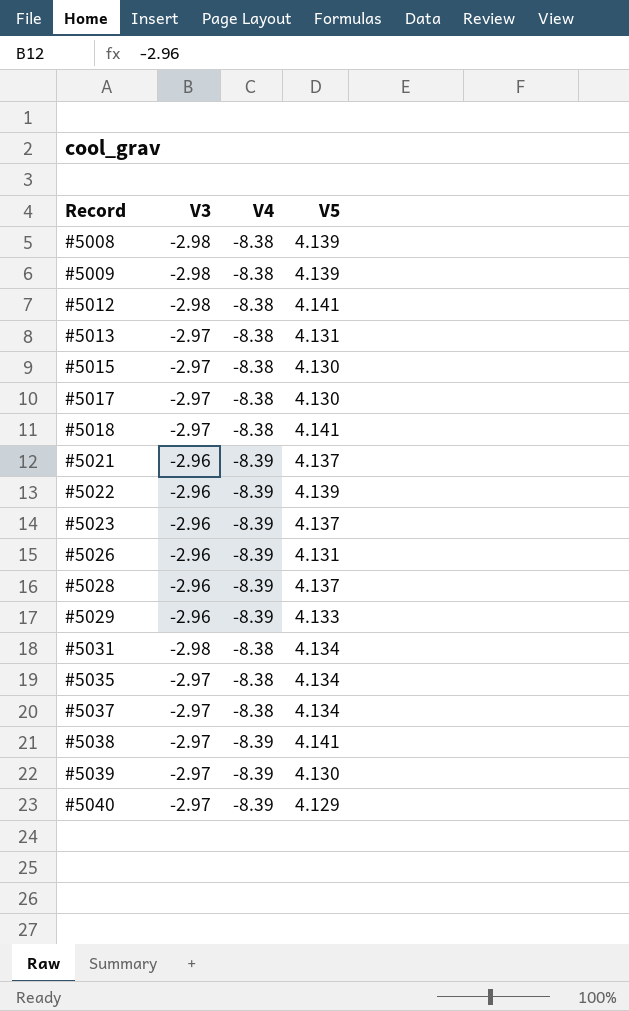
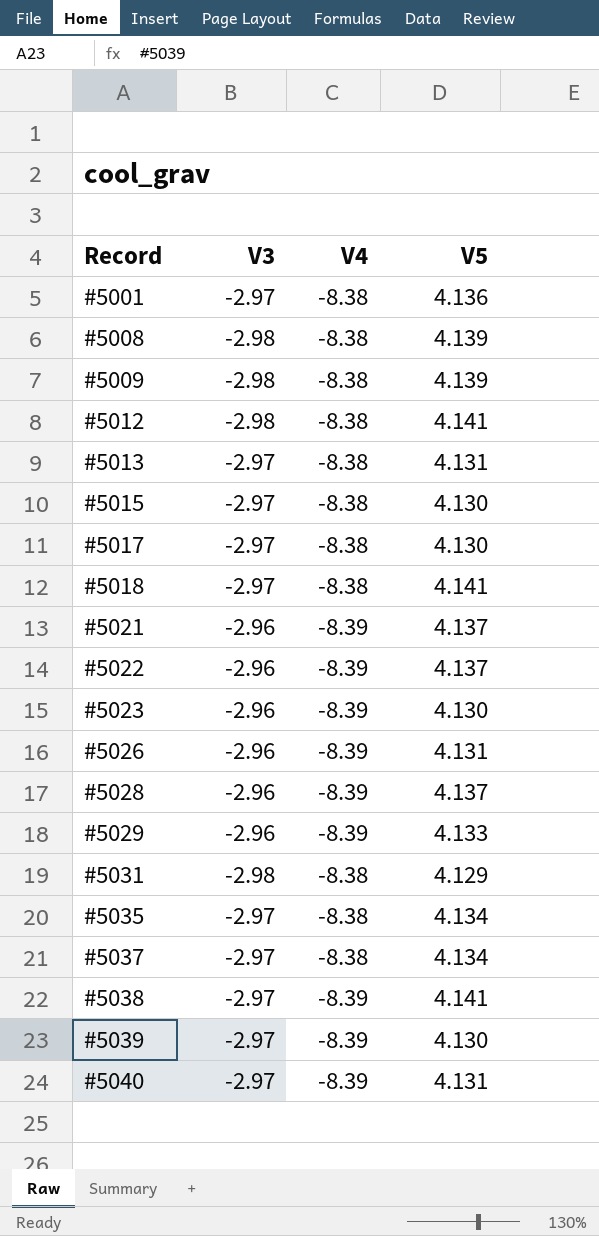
row #5001: none -> -2.97 | -8.38 | 4.136
#5022 | V5: 4.139 -> 4.137
#5023 | V5: 4.137 -> 4.130
#5031 | V5: 4.134 -> 4.129
#5040 | V5: 4.129 -> 4.131

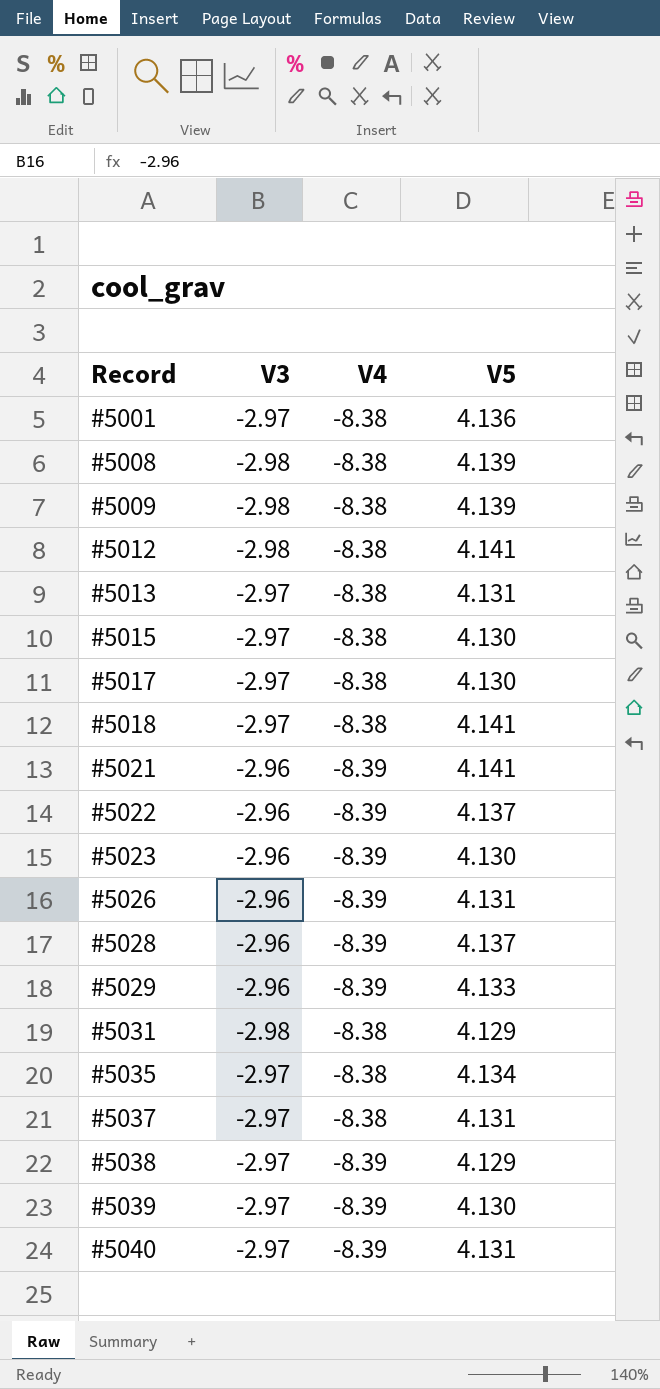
#5021 | V5: 4.137 -> 4.141
#5037 | V5: 4.134 -> 4.131
#5038 | V5: 4.141 -> 4.129

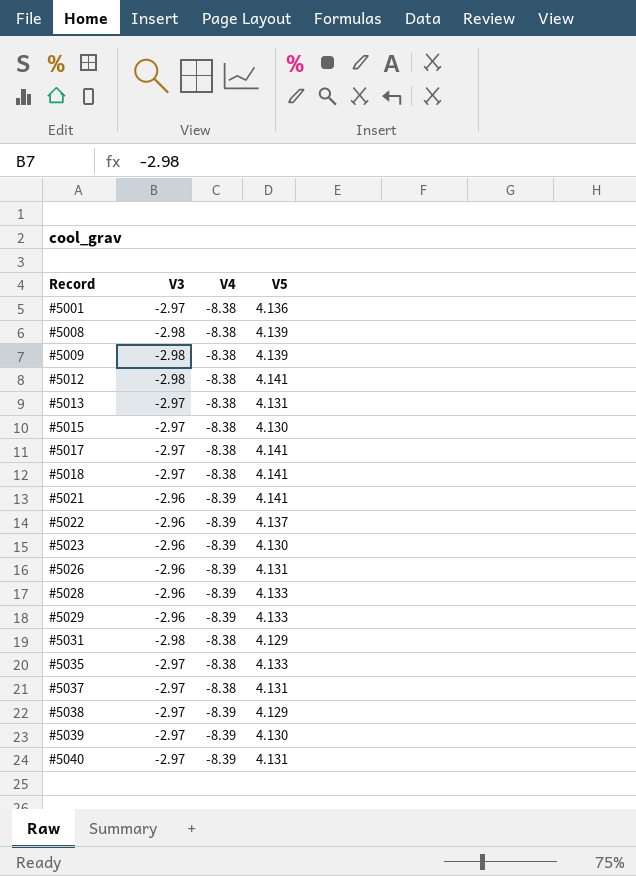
#5017 | V5: 4.130 -> 4.141
#5028 | V5: 4.137 -> 4.133
#5035 | V5: 4.134 -> 4.133

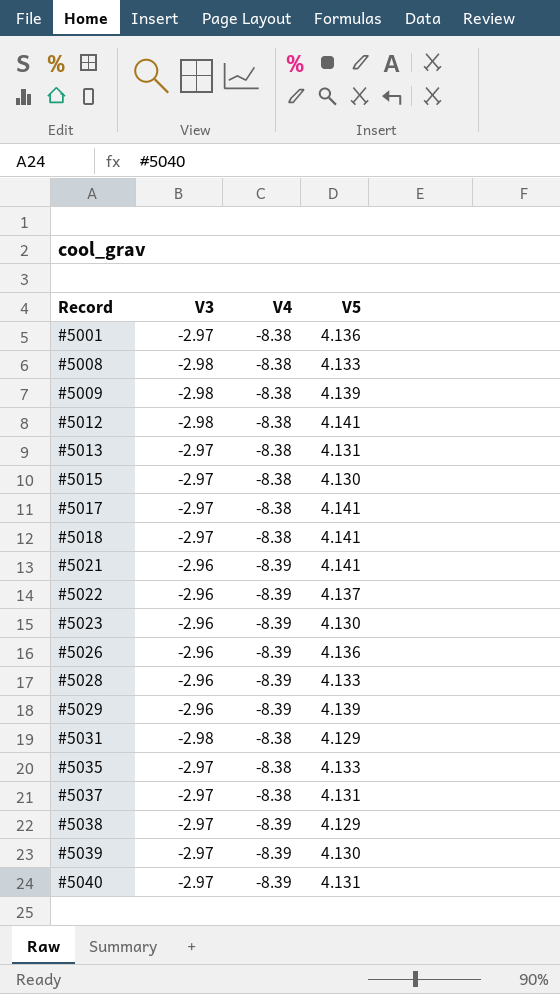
#5008 | V5: 4.139 -> 4.133
#5026 | V5: 4.131 -> 4.136
#5029 | V5: 4.133 -> 4.139

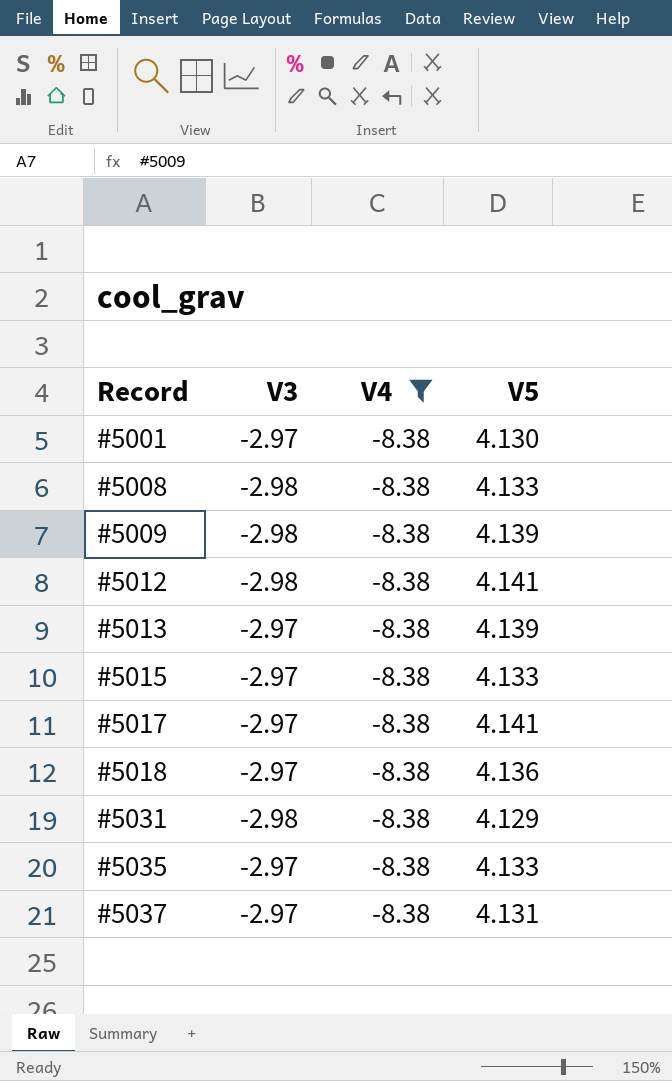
filter: none -> V4 = -8.38
#5001 | V5: 4.136 -> 4.130
#5013 | V5: 4.131 -> 4.139
#5015 | V5: 4.130 -> 4.133
#5018 | V5: 4.141 -> 4.136

